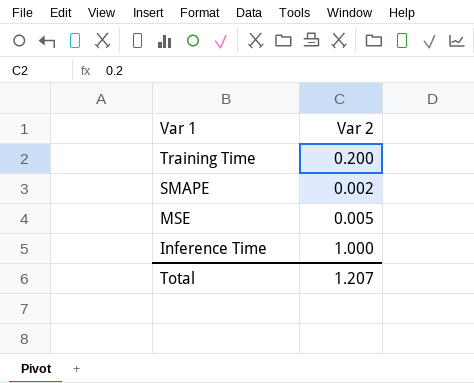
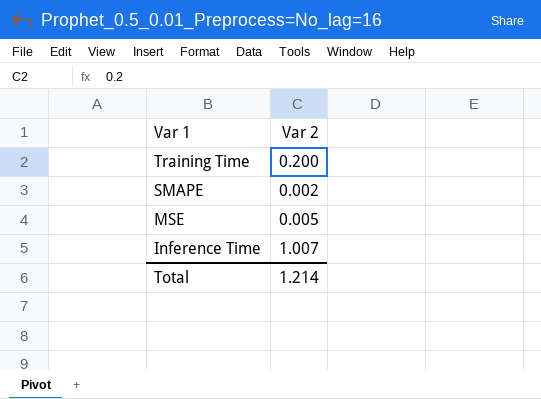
Inference Time | Var 2: 1.000 -> 1.007
Total | Var 2: 1.207 -> 1.214

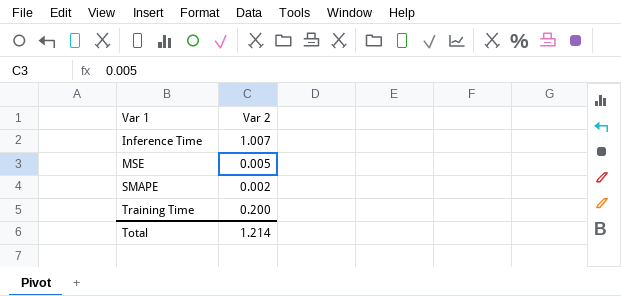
row order: Var 1 descending -> Var 1 ascending

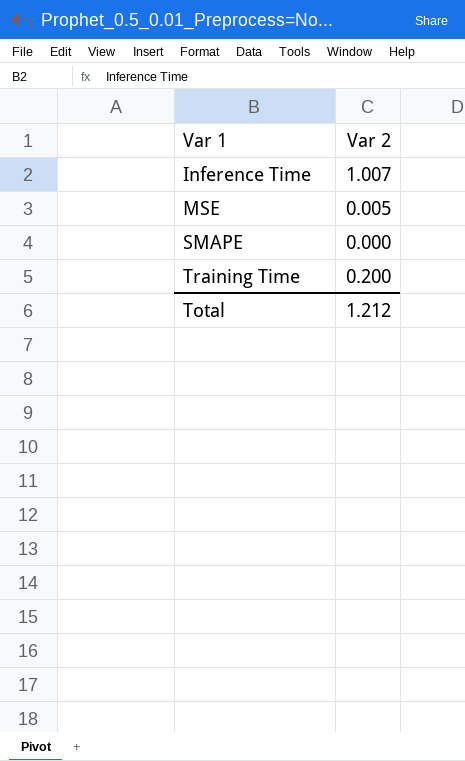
SMAPE | Var 2: 0.002 -> 0.000
Total | Var 2: 1.214 -> 1.212

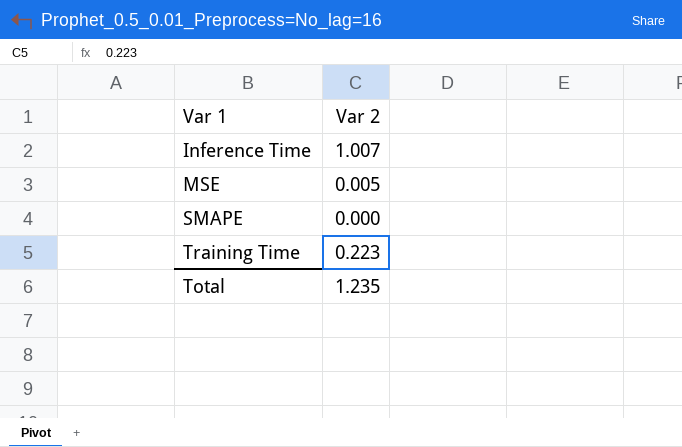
Training Time | Var 2: 0.200 -> 0.223
Total | Var 2: 1.212 -> 1.235

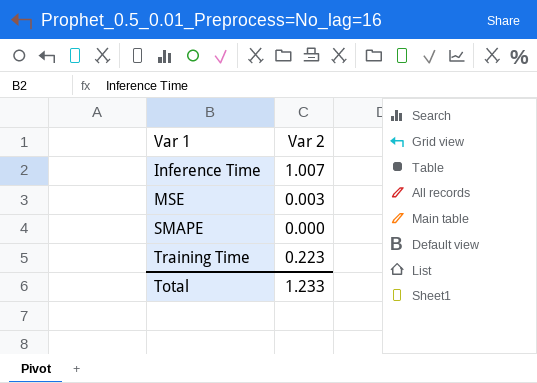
MSE | Var 2: 0.005 -> 0.003
Total | Var 2: 1.235 -> 1.233

